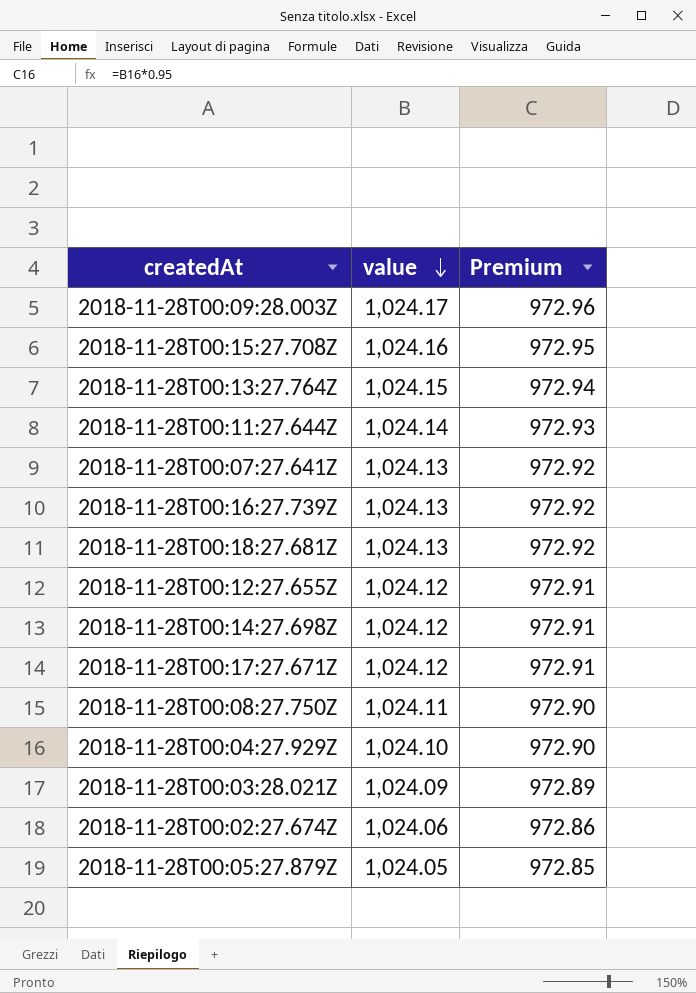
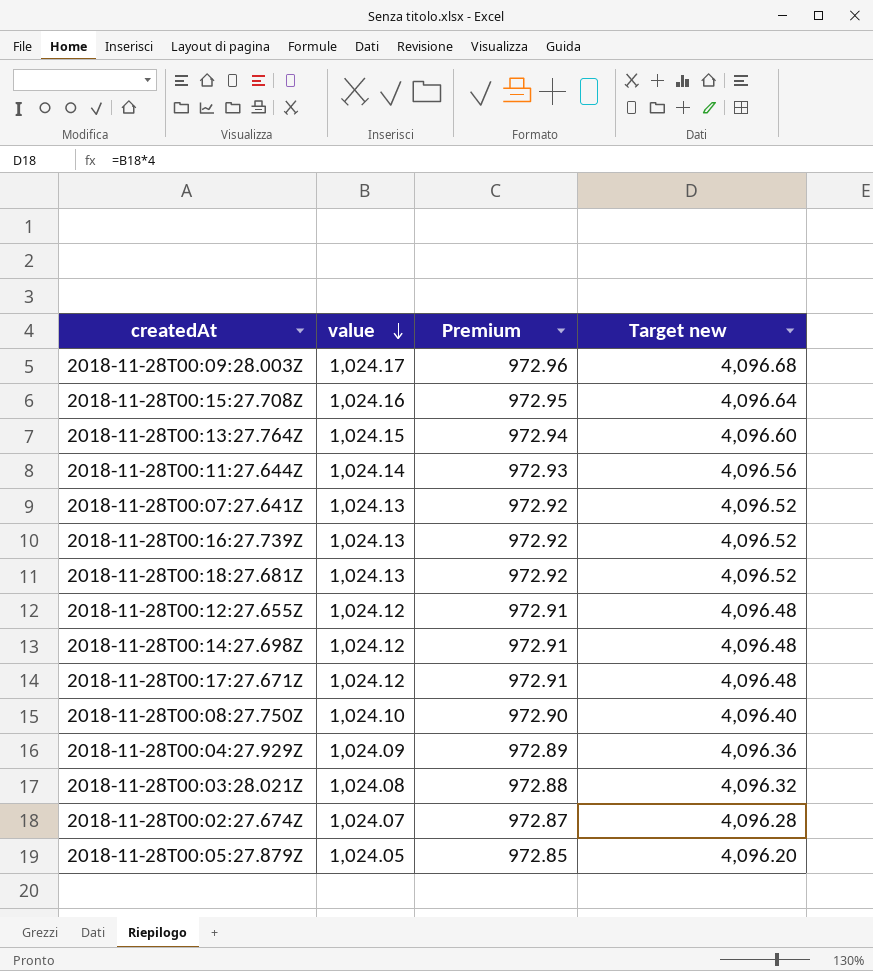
column Target new | formula: none -> [value] * 4
2018-11-28T00:08:27.750Z | value: 1,024.11 -> 1,024.10
2018-11-28T00:04:27.929Z | value: 1,024.10 -> 1,024.09
2018-11-28T00:04:27.929Z | Premium: 972.90 -> 972.89
2018-11-28T00:03:28.021Z | value: 1,024.09 -> 1,024.08
2018-11-28T00:03:28.021Z | Premium: 972.89 -> 972.88
2018-11-28T00:02:27.674Z | value: 1,024.06 -> 1,024.07
2018-11-28T00:02:27.674Z | Premium: 972.86 -> 972.87

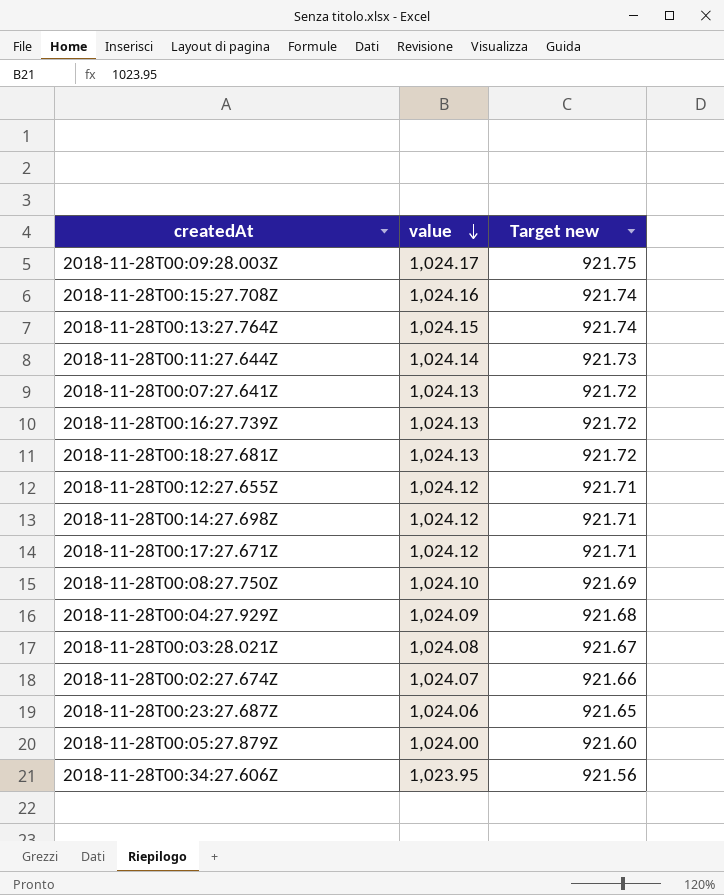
column Premium | formula: [value] * 0.95 -> none
column Target new | formula: [value] * 4 -> [value] * 0.9
row 2018-11-28T00:23:27.687Z: none -> 1,024.06 | 921.65
2018-11-28T00:05:27.879Z | value: 1,024.05 -> 1,024.00
row 2018-11-28T00:34:27.606Z: none -> 1,023.95 | 921.56

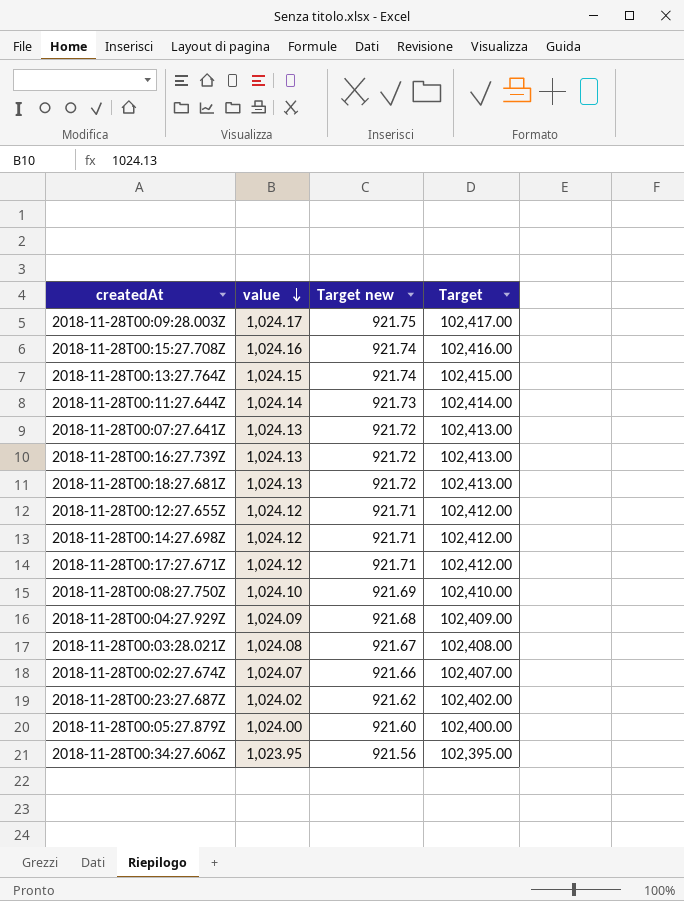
column Target | formula: none -> [value] * 100
2018-11-28T00:23:27.687Z | value: 1,024.06 -> 1,024.02
2018-11-28T00:23:27.687Z | Target new: 921.65 -> 921.62

